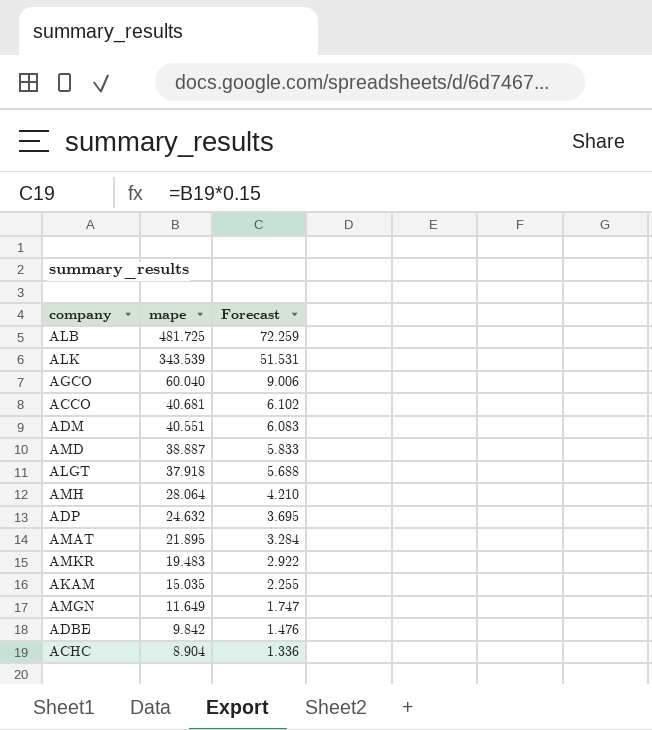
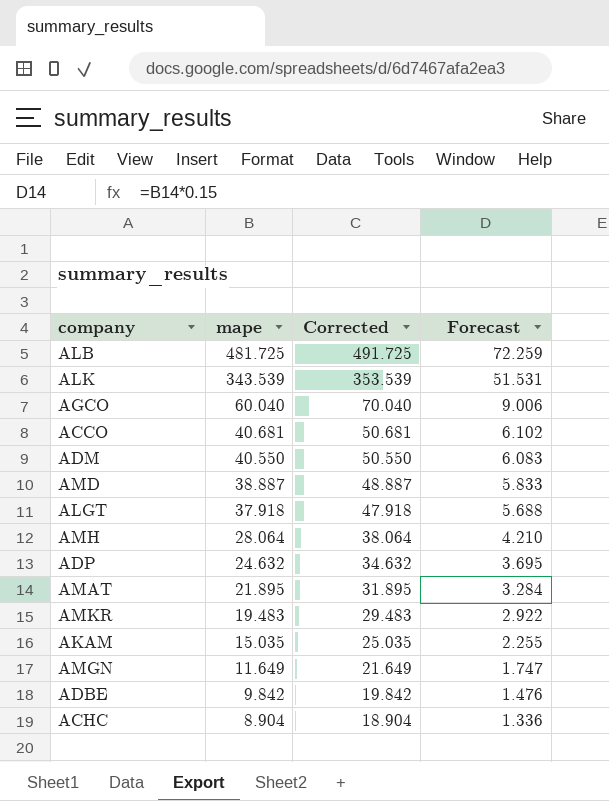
column Corrected | formula: none -> [mape] + 10
ADM | mape: 40.551 -> 40.550

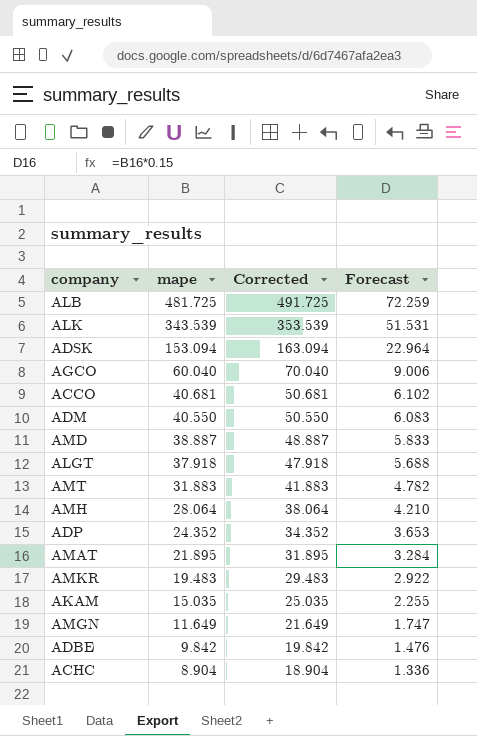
row ADSK: none -> 153.094 | 163.094 | 22.964
row AMT: none -> 31.883 | 41.883 | 4.782
ADP | mape: 24.632 -> 24.352
ADP | Corrected: 34.632 -> 34.352
ADP | Forecast: 3.695 -> 3.653

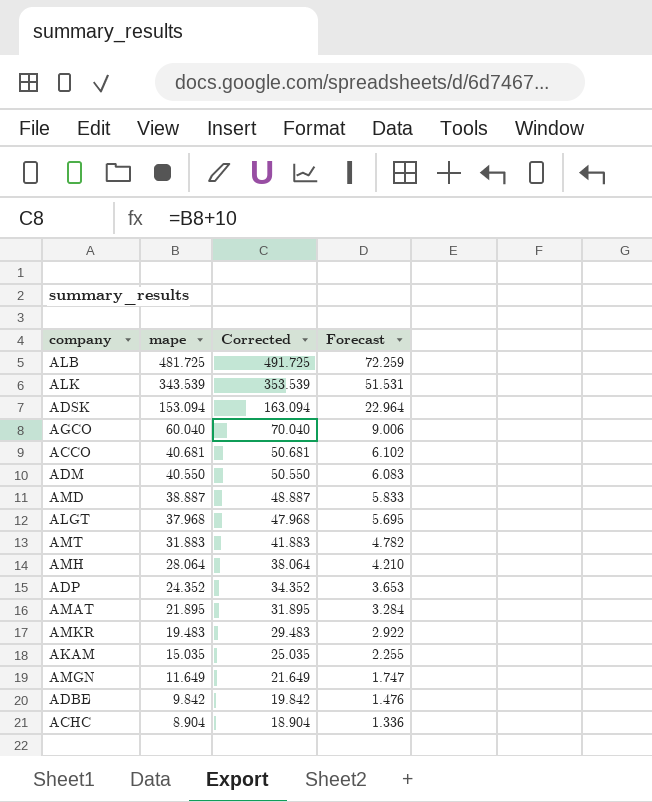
ALGT | mape: 37.918 -> 37.968
ALGT | Corrected: 47.918 -> 47.968
ALGT | Forecast: 5.688 -> 5.695

